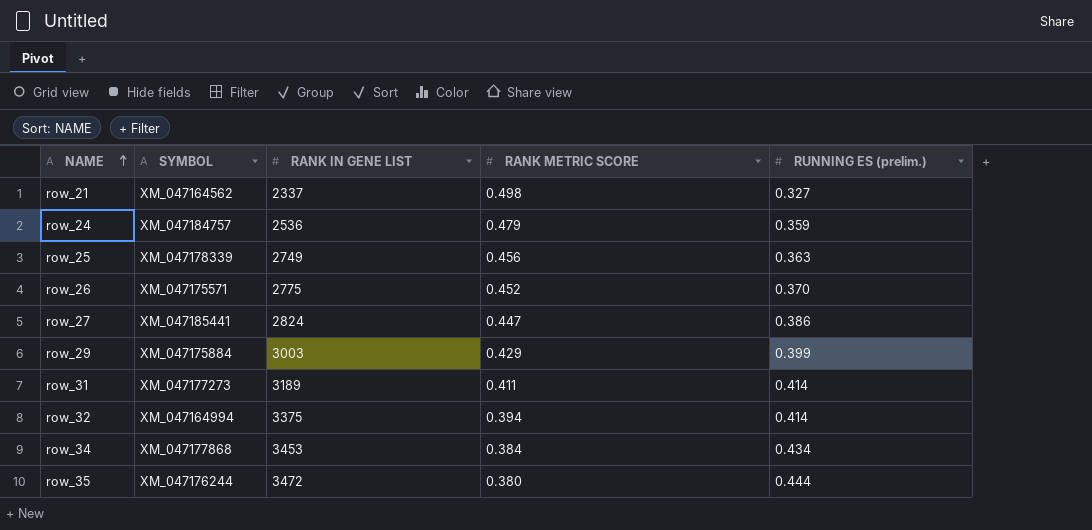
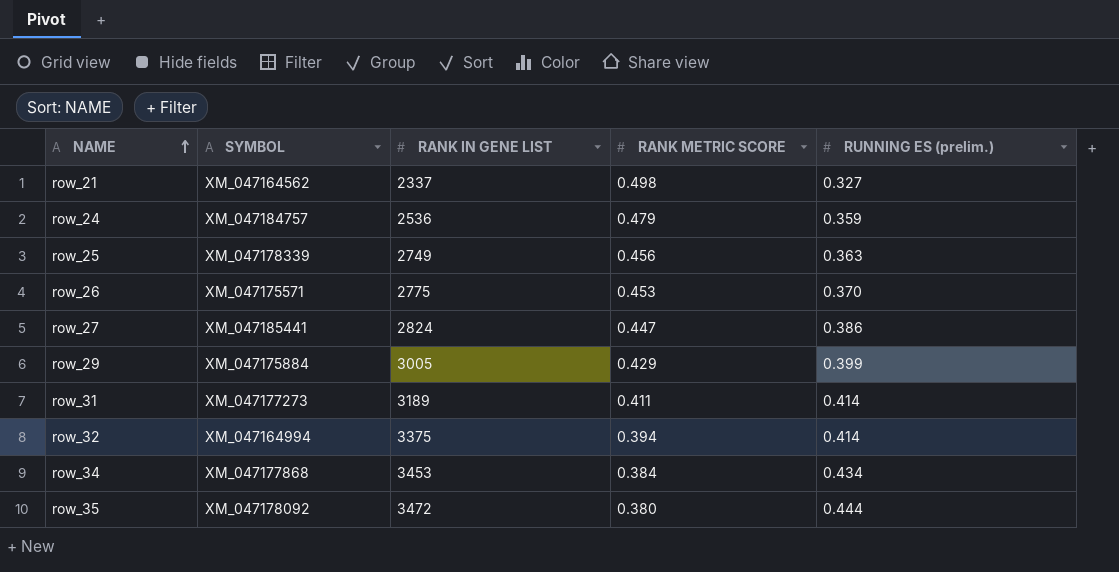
row_26 | RANK METRIC SCORE: 0.452 -> 0.453
row_29 | RANK IN GENE LIST: 3003 -> 3005
row_35 | SYMBOL: XM_047176244 -> XM_047178092

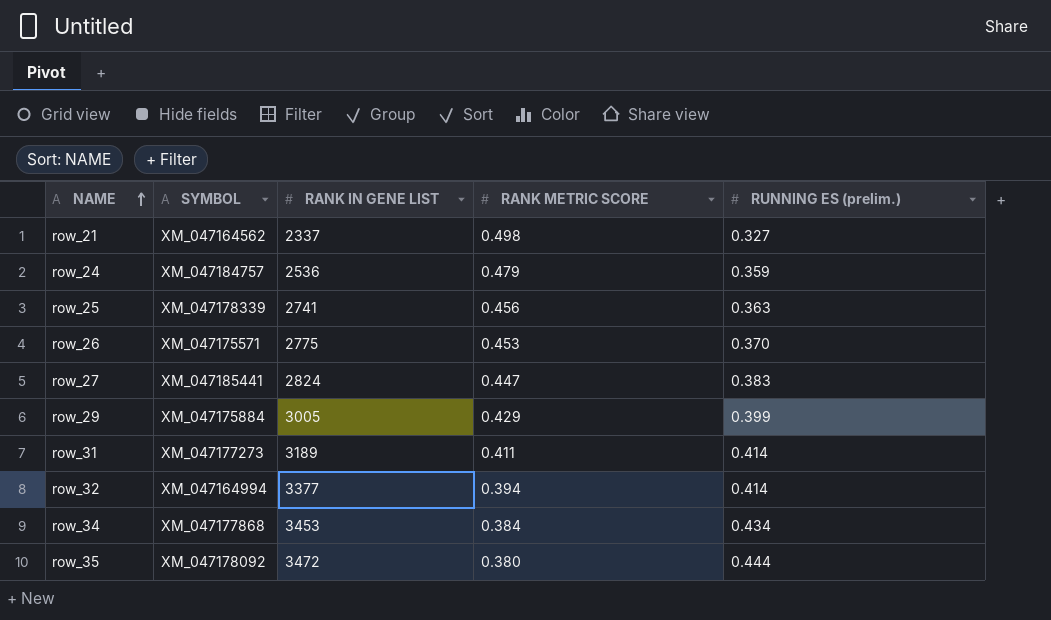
row_25 | RANK IN GENE LIST: 2749 -> 2741
row_27 | RUNNING ES (prelim.): 0.386 -> 0.383
row_32 | RANK IN GENE LIST: 3375 -> 3377

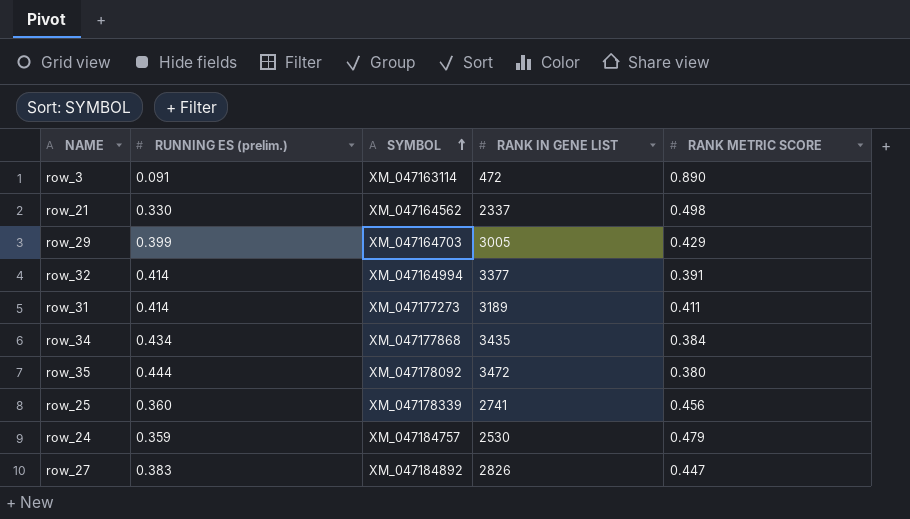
row order: NAME ascending -> SYMBOL ascending
column RUNNING ES (prelim.) | position: 5 -> 2
row row_26: XM_047175571 | 2775 | 0.453 | 0.370 -> none
row row_3: none -> 0.091 | XM_047163114 | 472 | 0.890
row_21 | RUNNING ES (prelim.): 0.327 -> 0.330
row_29 | SYMBOL: XM_047175884 -> XM_047164703
row_32 | RANK METRIC SCORE: 0.394 -> 0.391
row_34 | RANK IN GENE LIST: 3453 -> 3435
row_25 | RUNNING ES (prelim.): 0.363 -> 0.360
row_24 | RANK IN GENE LIST: 2536 -> 2530
row_27 | SYMBOL: XM_047185441 -> XM_047184892
row_27 | RANK IN GENE LIST: 2824 -> 2826

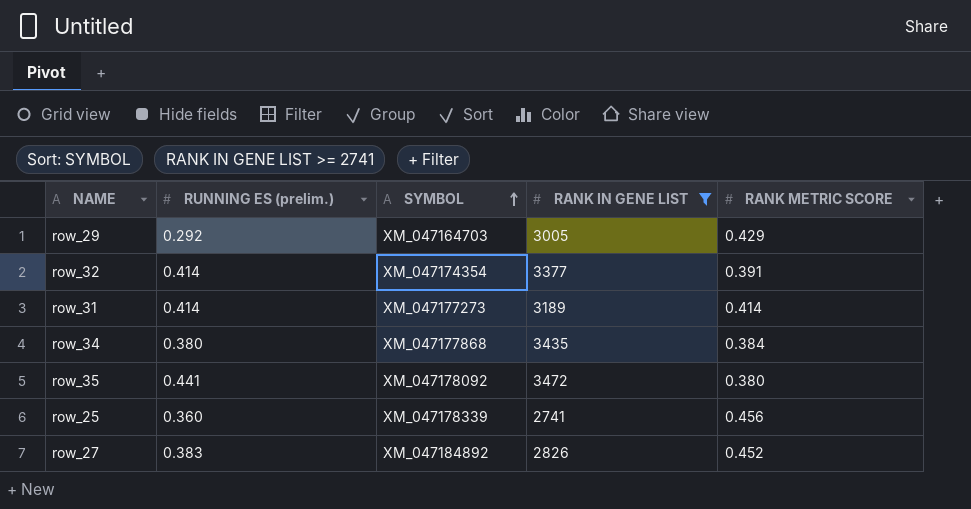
filter: none -> RANK IN GENE LIST >= 2741
row_29 | RUNNING ES (prelim.): 0.399 -> 0.292
row_32 | SYMBOL: XM_047164994 -> XM_047174354
row_31 | RANK METRIC SCORE: 0.411 -> 0.414
row_34 | RUNNING ES (prelim.): 0.434 -> 0.380
row_35 | RUNNING ES (prelim.): 0.444 -> 0.441
row_27 | RANK METRIC SCORE: 0.447 -> 0.452

